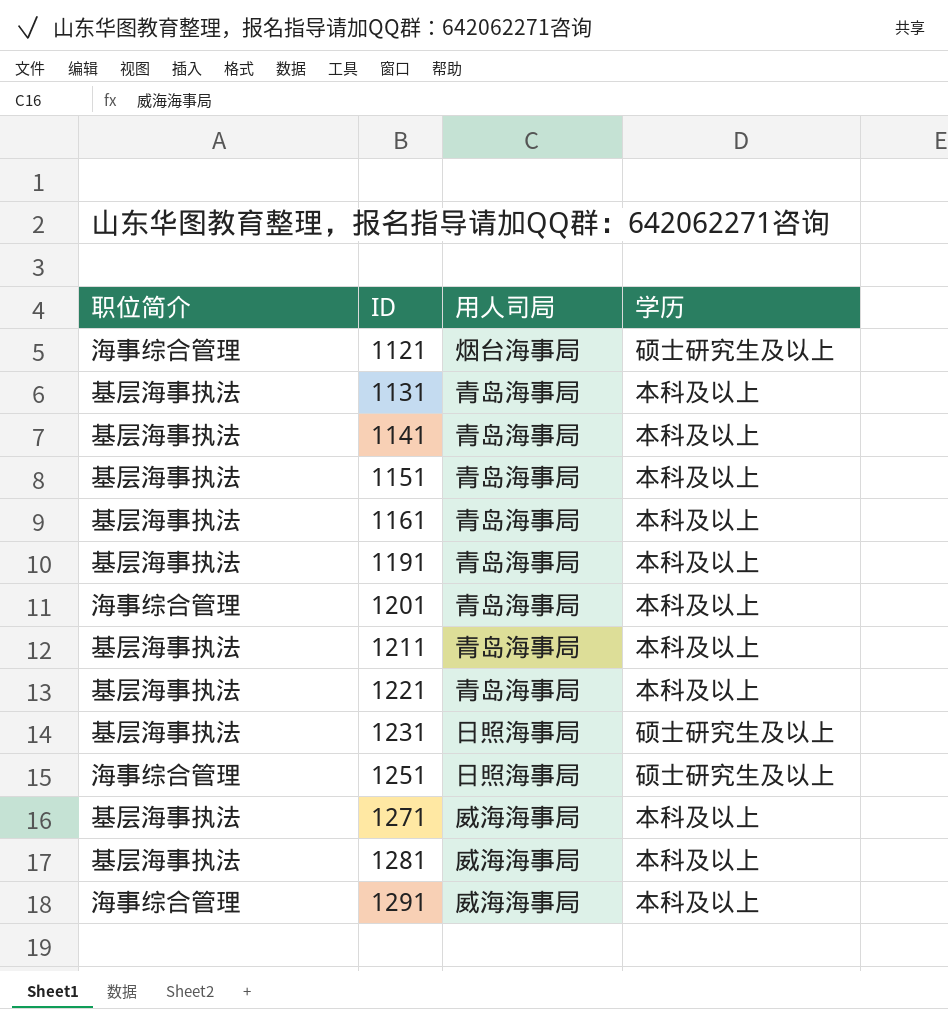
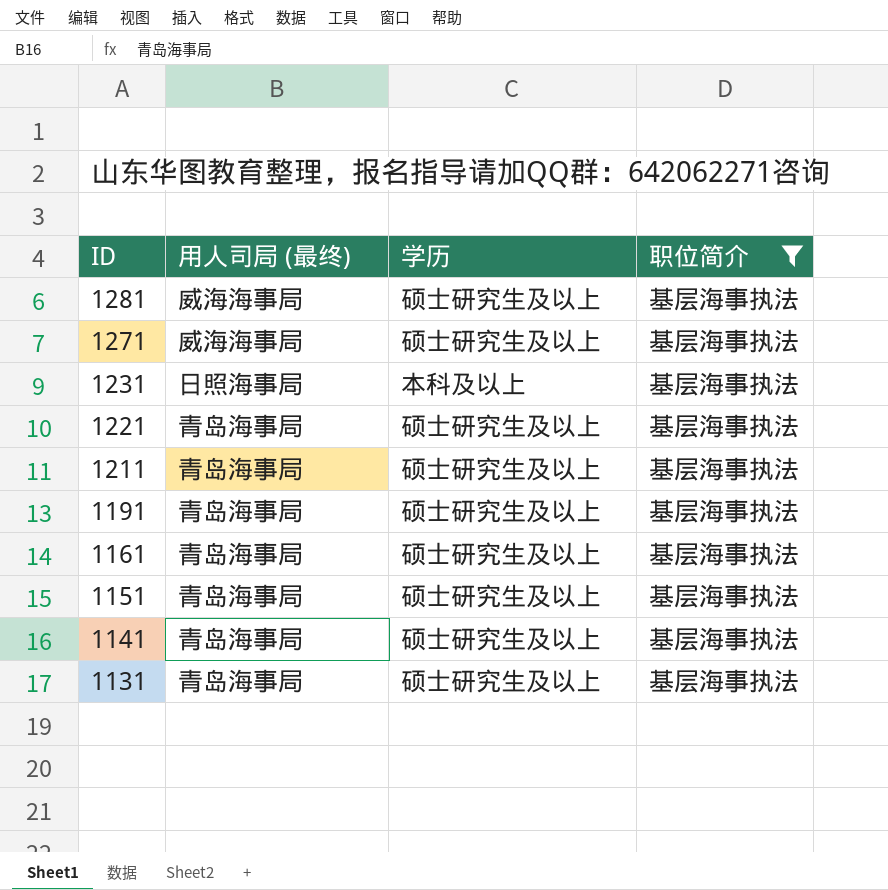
filter: none -> 职位简介 = 基层海事执法
row order: ID ascending -> ID descending
column name: 用人司局 -> 用人司局 (最终)
column 职位简介 | position: 1 -> 4
1281 | 学历: 本科及以上 -> 硕士研究生及以上
1271 | 学历: 本科及以上 -> 硕士研究生及以上
1231 | 学历: 硕士研究生及以上 -> 本科及以上
1221 | 学历: 本科及以上 -> 硕士研究生及以上
1211 | 学历: 本科及以上 -> 硕士研究生及以上
1191 | 学历: 本科及以上 -> 硕士研究生及以上
1161 | 学历: 本科及以上 -> 硕士研究生及以上
1151 | 学历: 本科及以上 -> 硕士研究生及以上
1141 | 学历: 本科及以上 -> 硕士研究生及以上
1131 | 学历: 本科及以上 -> 硕士研究生及以上

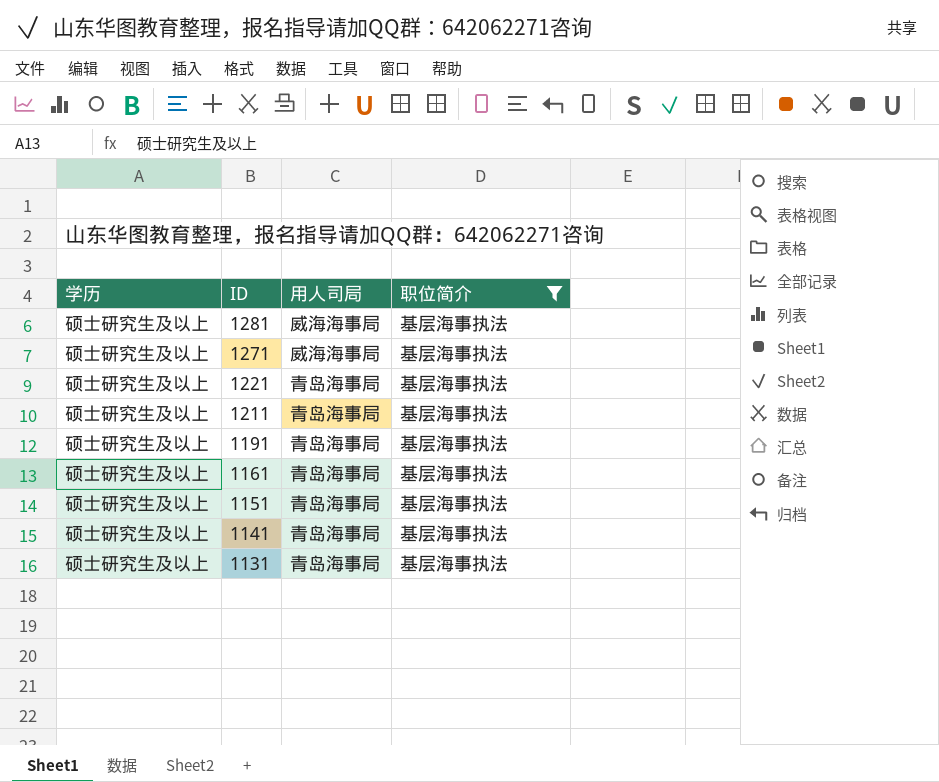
column 学历 | position: 3 -> 1
column name: 用人司局 (最终) -> 用人司局
row 1231: 日照海事局 | 本科及以上 | 基层海事执法 -> none

